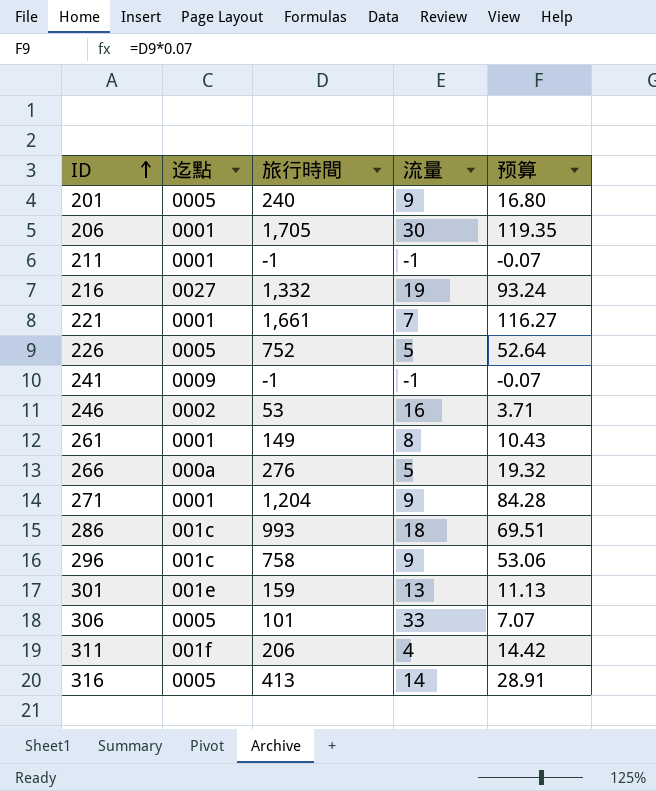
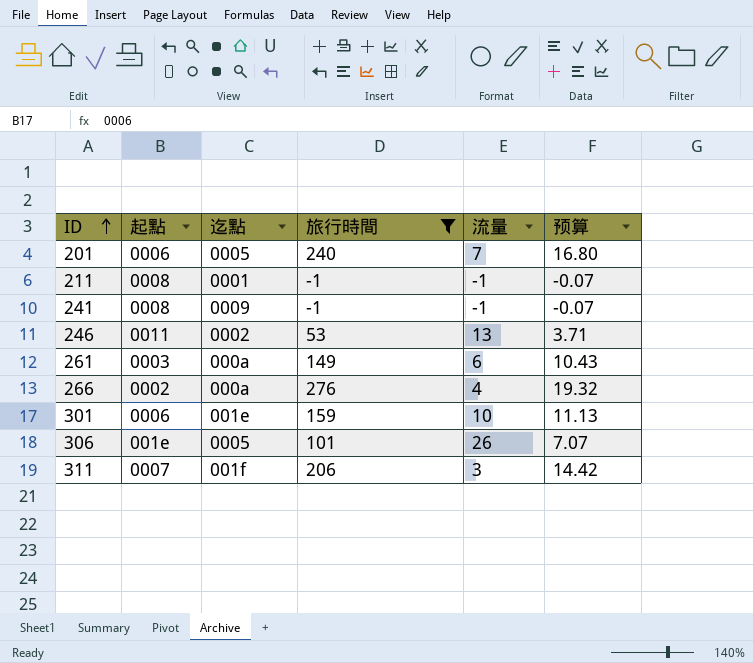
filter: none -> 旅行時間 <= 276
column 起點 | position: none -> 2
201 | 流量: 9 -> 7
246 | 流量: 16 -> 13
261 | 迄點: 0001 -> 000a
261 | 流量: 8 -> 6
266 | 流量: 5 -> 4
301 | 流量: 13 -> 10
306 | 流量: 33 -> 26
311 | 流量: 4 -> 3

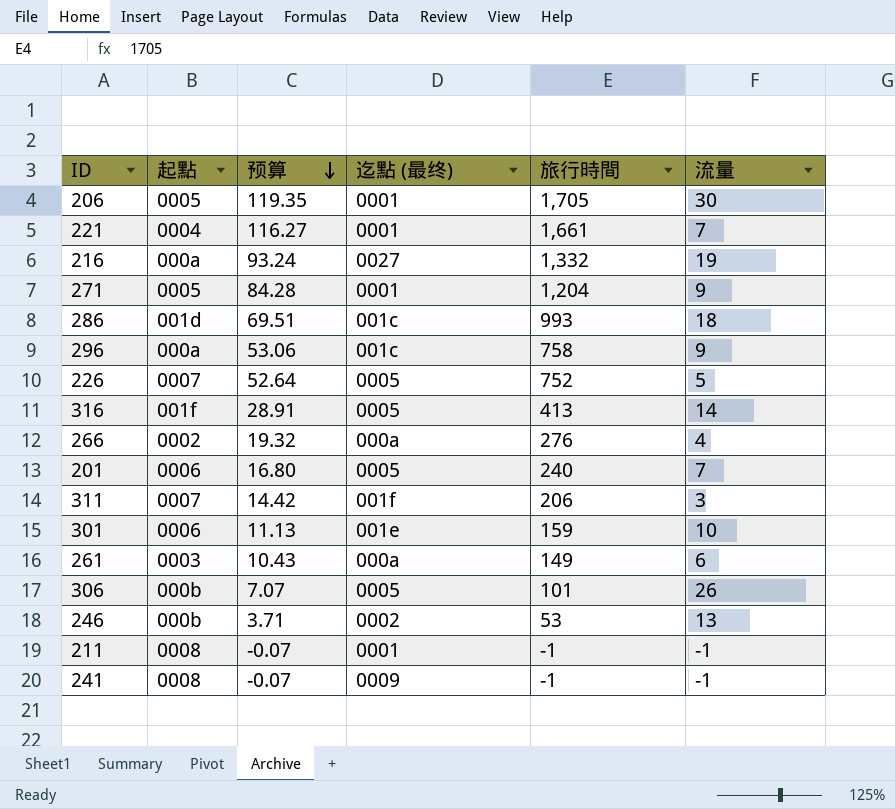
filter: 旅行時間 <= 276 -> none
row order: ID ascending -> 预算 descending
column 预算 | position: 6 -> 3
column name: 迄點 -> 迄點 (最终)
306 | 起點: 001e -> 000b
246 | 起點: 0011 -> 000b

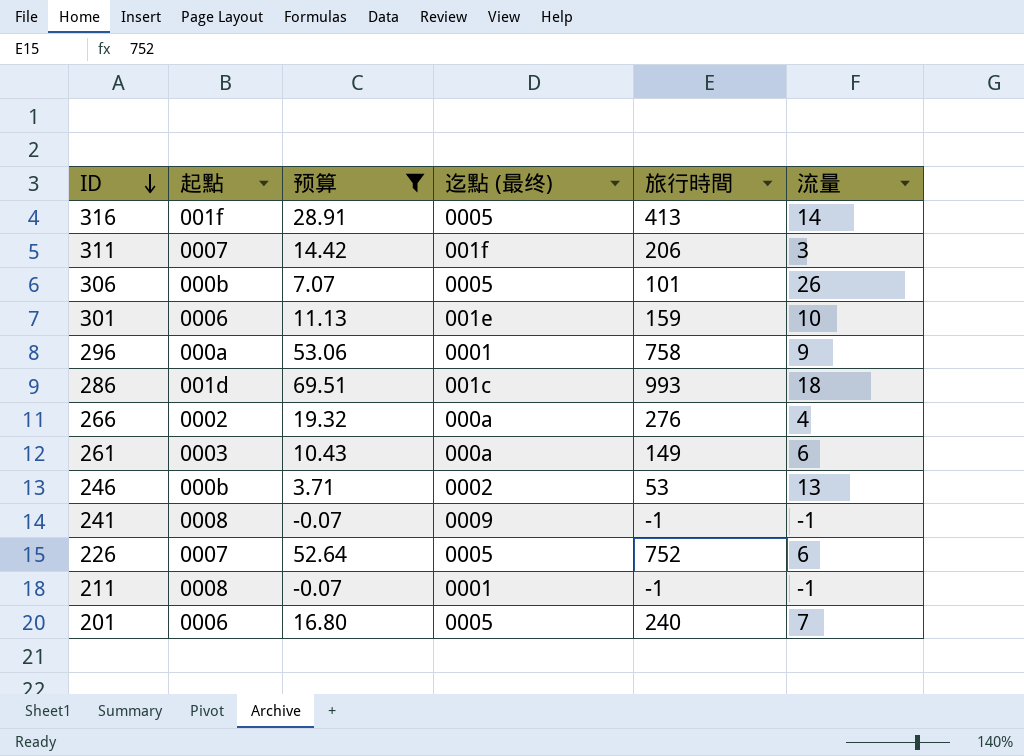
filter: none -> 预算 <= 69.51
row order: 预算 descending -> ID descending
296 | 迄點 (最终): 001c -> 0001
226 | 流量: 5 -> 6

